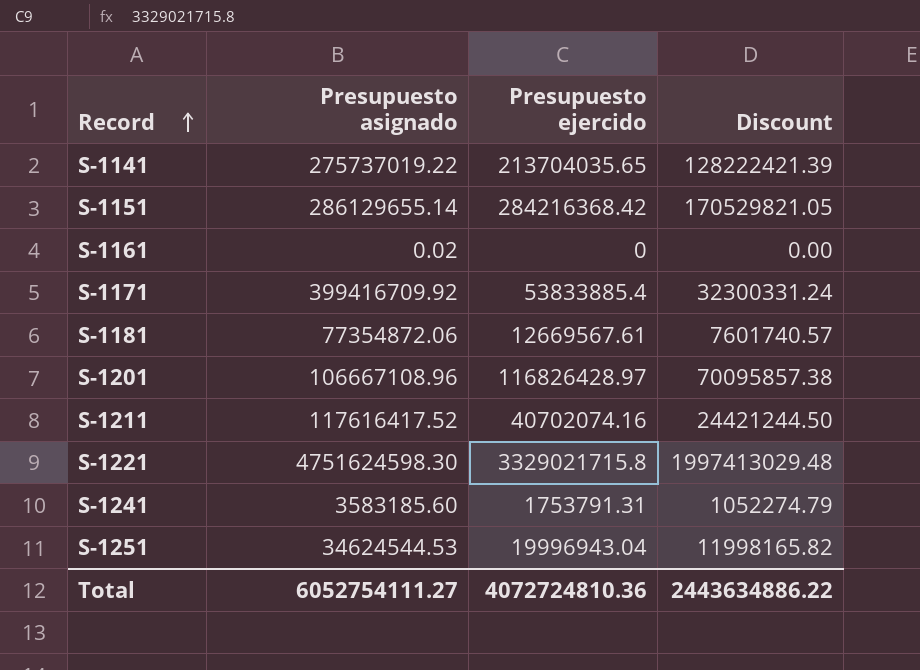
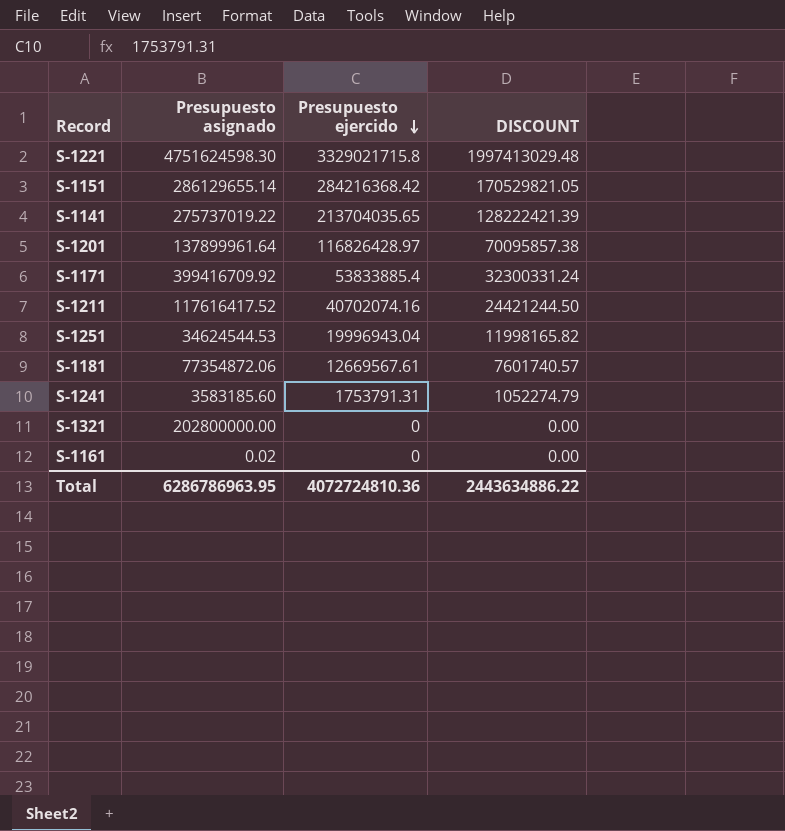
row order: Record ascending -> Presupuesto ejercido descending
column name: Discount -> DISCOUNT
S-1201 | Presupuesto asignado: 106667108.96 -> 137899961.64
row S-1321: none -> 202800000.00 | 0 | 0.00
Total | Presupuesto asignado: 6052754111.27 -> 6286786963.95

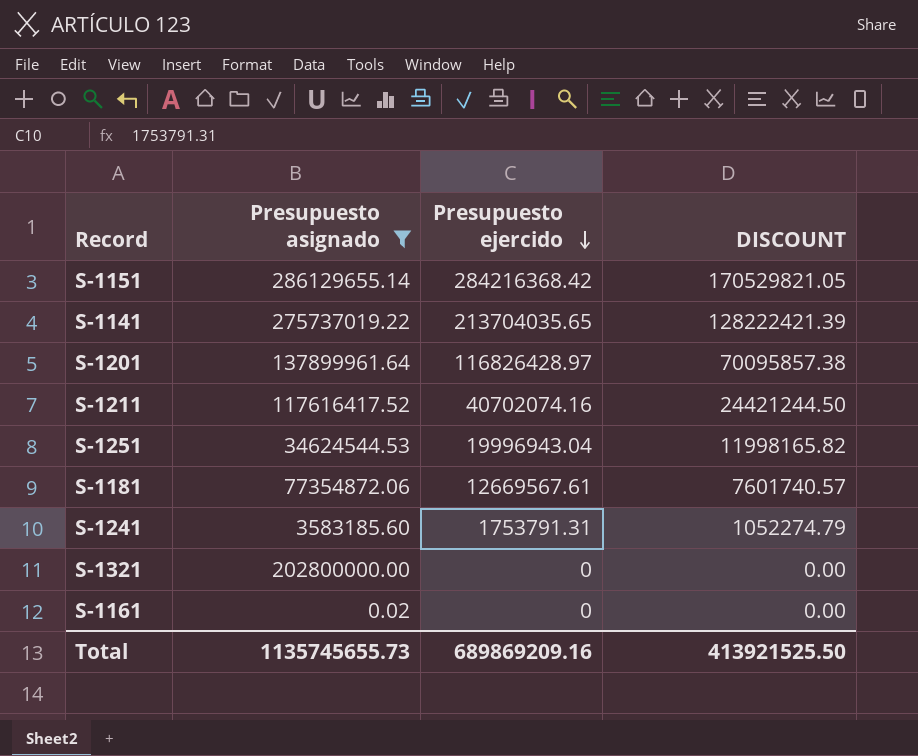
filter: none -> Presupuesto asignado <= 286129655.14
Total | Presupuesto asignado: 6286786963.95 -> 1135745655.73
Total | Presupuesto ejercido: 4072724810.36 -> 689869209.16
Total | DISCOUNT: 2443634886.22 -> 413921525.50

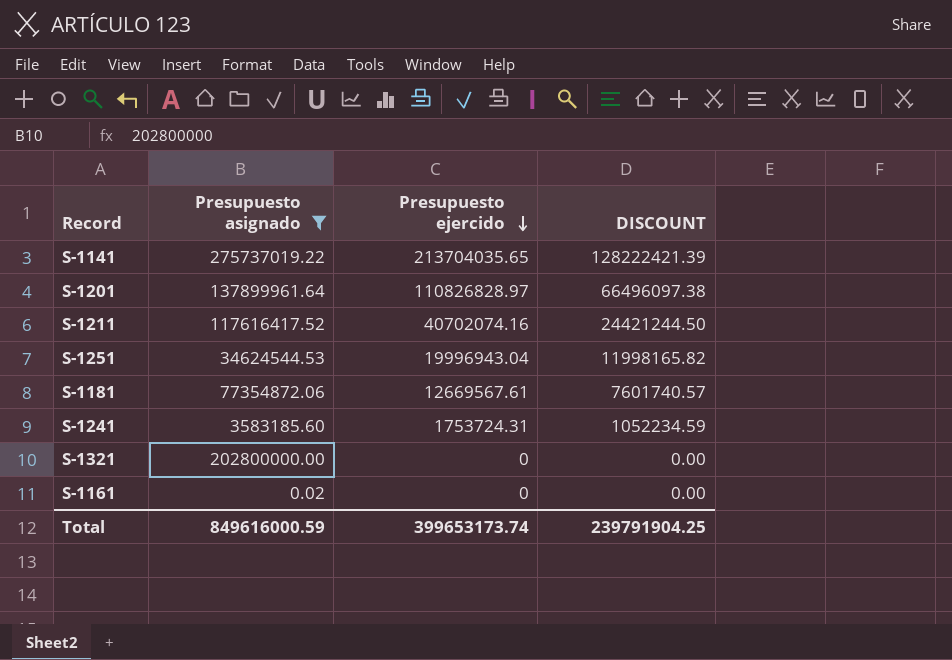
row S-1151: 286129655.14 | 284216368.42 | 170529821.05 -> none
S-1201 | Presupuesto ejercido: 116826428.97 -> 110826828.97
S-1201 | DISCOUNT: 70095857.38 -> 66496097.38
S-1241 | Presupuesto ejercido: 1753791.31 -> 1753724.31
S-1241 | DISCOUNT: 1052274.79 -> 1052234.59
Total | Presupuesto asignado: 1135745655.73 -> 849616000.59
Total | Presupuesto ejercido: 689869209.16 -> 399653173.74
Total | DISCOUNT: 413921525.50 -> 239791904.25

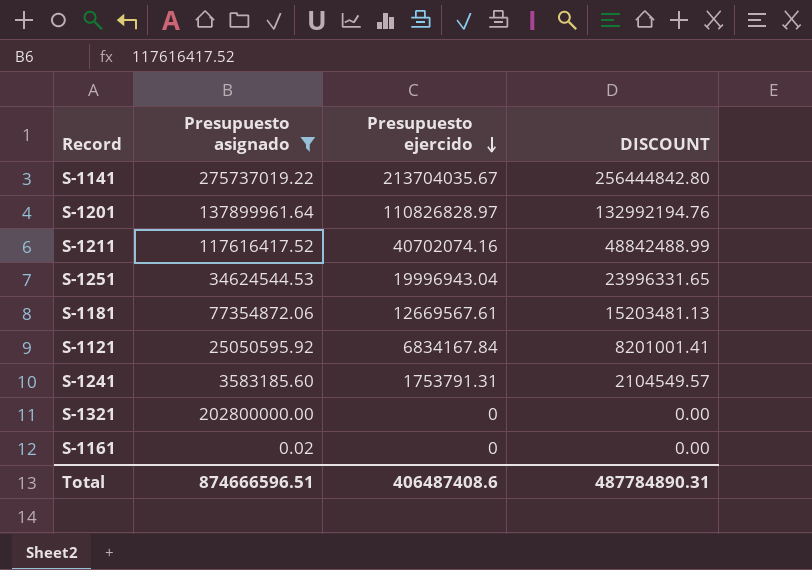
column DISCOUNT | formula: [Presupuesto ejercido] * 0.6 -> [Presupuesto ejercido] * 1.2
S-1141 | Presupuesto ejercido: 213704035.65 -> 213704035.67
row S-1121: none -> 25050595.92 | 6834167.84 | 8201001.41
S-1241 | Presupuesto ejercido: 1753724.31 -> 1753791.31
Total | Presupuesto asignado: 849616000.59 -> 874666596.51
Total | Presupuesto ejercido: 399653173.74 -> 406487408.6
Total | DISCOUNT: 239791904.25 -> 487784890.31

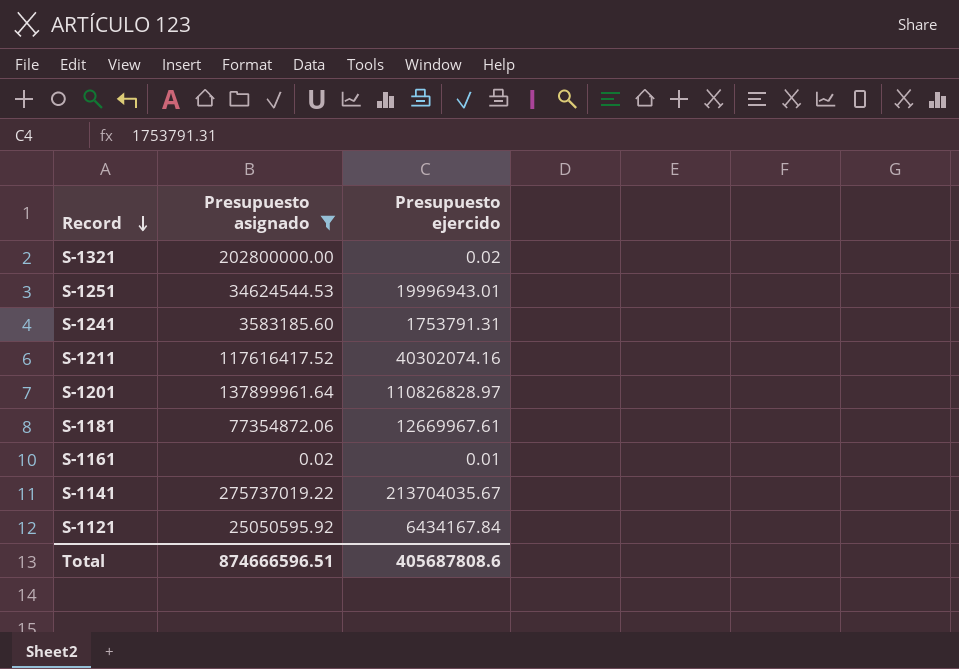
row order: Presupuesto ejercido descending -> Record descending
column DISCOUNT | formula: [Presupuesto ejercido] * 1.2 -> none
S-1321 | Presupuesto ejercido: 0 -> 0.02
S-1251 | Presupuesto ejercido: 19996943.04 -> 19996943.01
S-1211 | Presupuesto ejercido: 40702074.16 -> 40302074.16
S-1181 | Presupuesto ejercido: 12669567.61 -> 12669967.61
S-1161 | Presupuesto ejercido: 0 -> 0.01
S-1121 | Presupuesto ejercido: 6834167.84 -> 6434167.84
Total | Presupuesto ejercido: 406487408.6 -> 405687808.6

